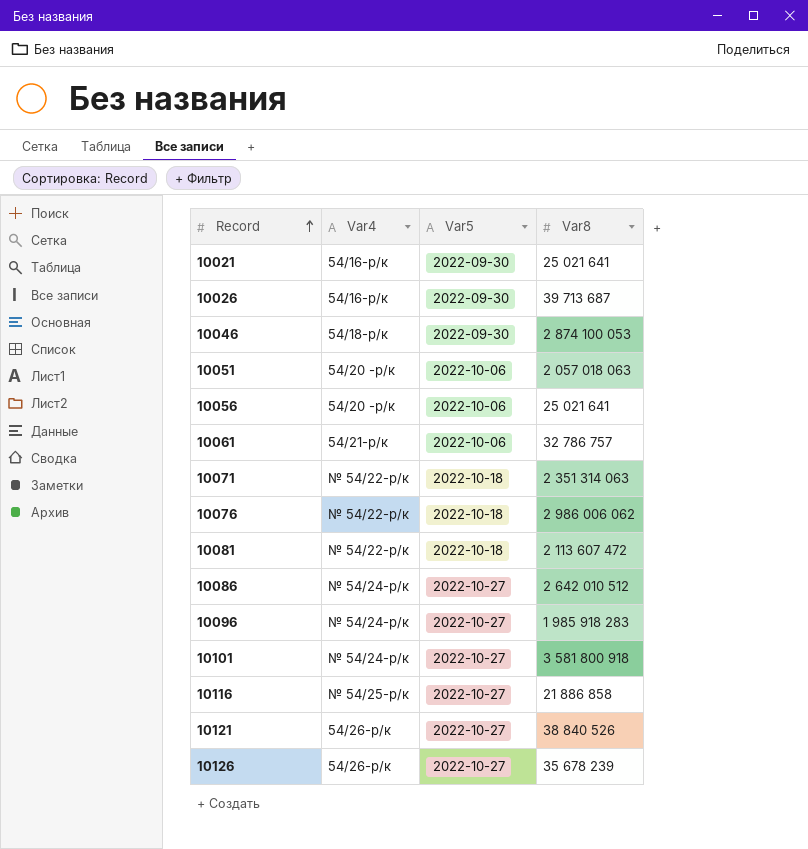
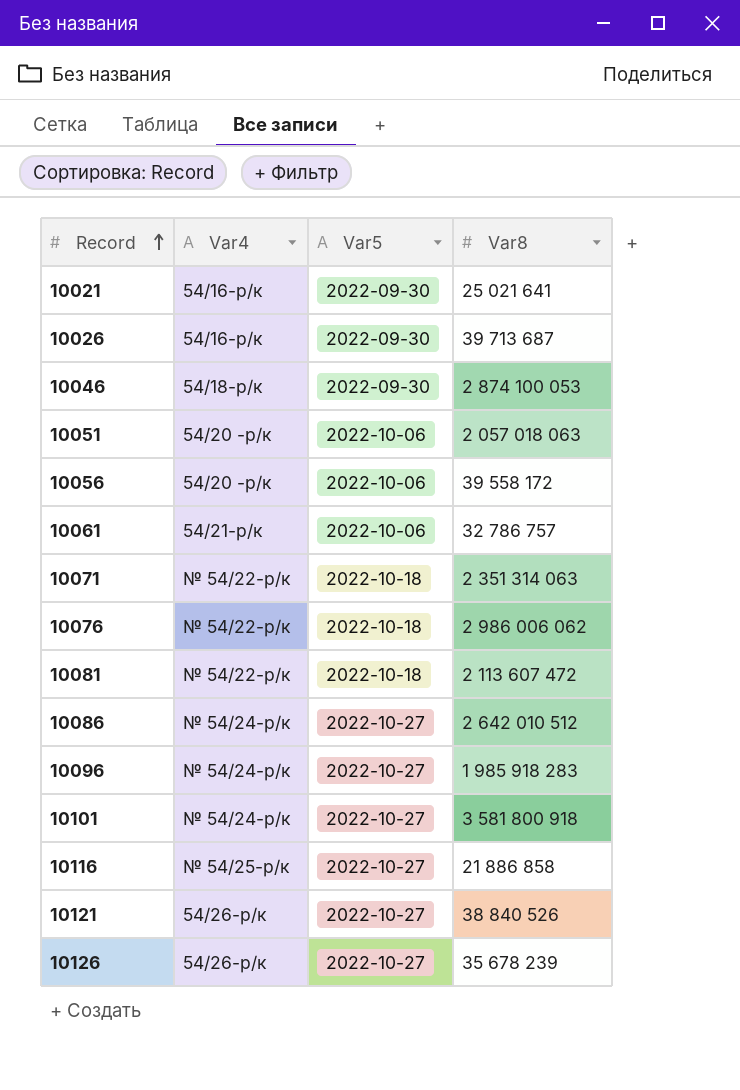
10056 | Var8: 25 021 641 -> 39 558 172

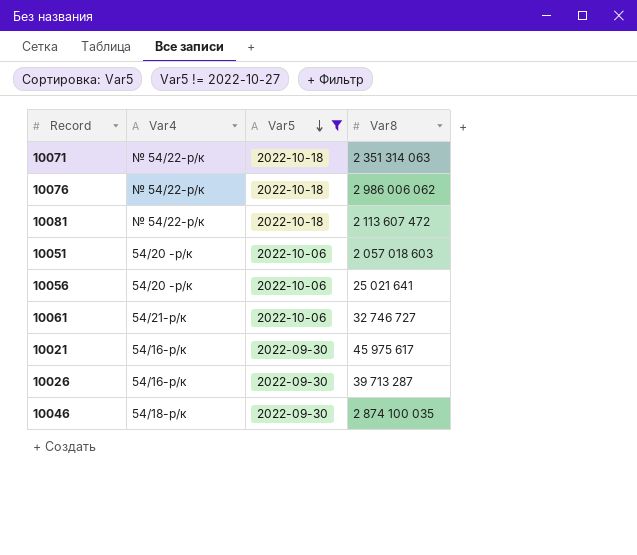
filter: none -> Var5 != 2022-10-27
row order: Record ascending -> Var5 descending
10051 | Var8: 2 057 018 063 -> 2 057 018 603
10056 | Var8: 39 558 172 -> 25 021 641
10061 | Var8: 32 786 757 -> 32 746 727
10021 | Var8: 25 021 641 -> 45 975 617
10026 | Var8: 39 713 687 -> 39 713 287
10046 | Var8: 2 874 100 053 -> 2 874 100 035

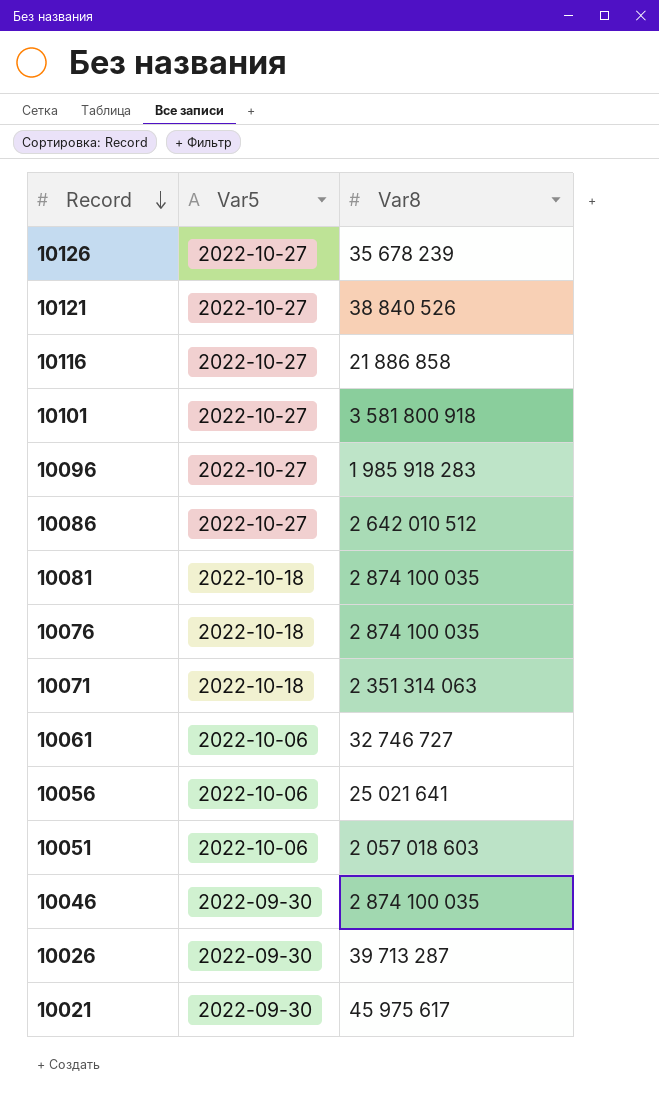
filter: Var5 != 2022-10-27 -> none
row order: Var5 descending -> Record descending
column Var4 | position: 2 -> none
10081 | Var8: 2 113 607 472 -> 2 874 100 035
10076 | Var8: 2 986 006 062 -> 2 874 100 035

